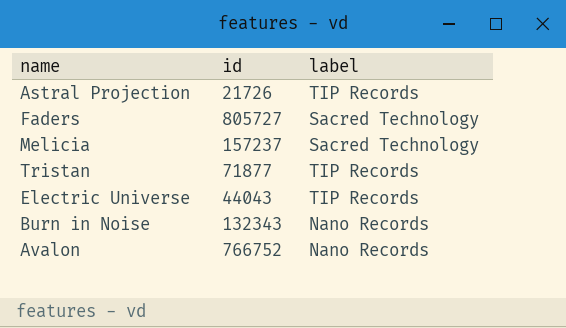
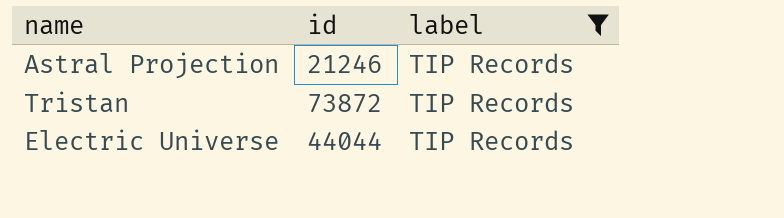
filter: none -> label = TIP Records
Astral Projection | id: 21726 -> 21246
Tristan | id: 71877 -> 73872
Electric Universe | id: 44043 -> 44044

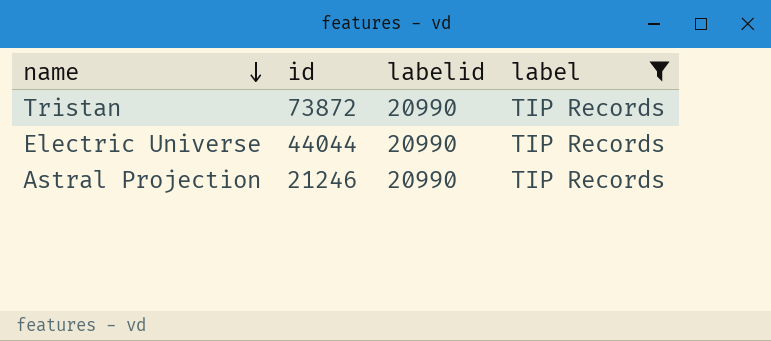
row order: none -> name descending
column labelid | position: none -> 3

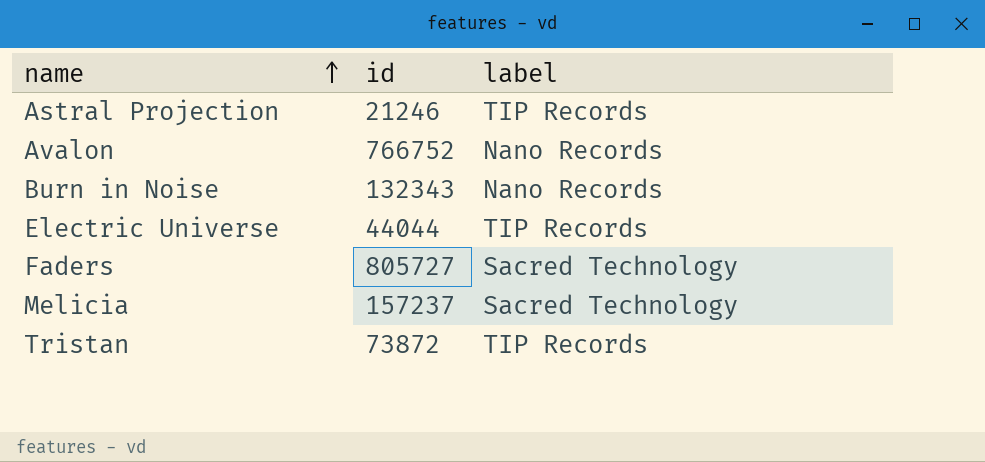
filter: label = TIP Records -> none
row order: name descending -> name ascending
column labelid | position: 3 -> none

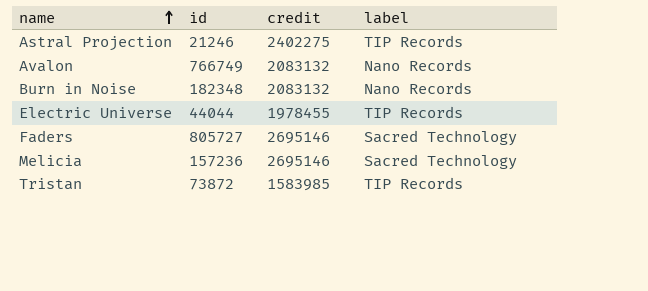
column credit | position: none -> 3
Avalon | id: 766752 -> 766749
Burn in Noise | id: 132343 -> 182348
Melicia | id: 157237 -> 157236

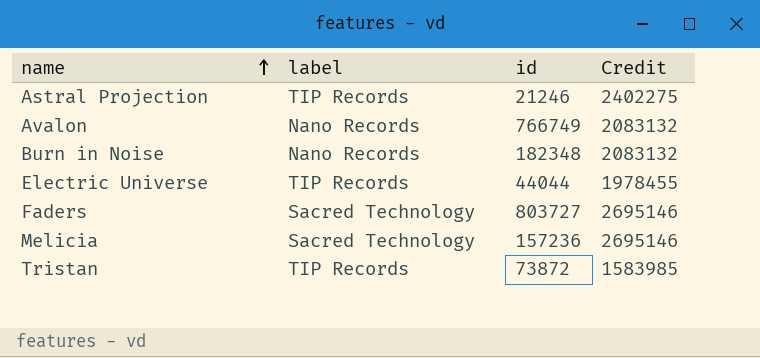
column label | position: 4 -> 2
column name: credit -> Credit
Faders | id: 805727 -> 803727

